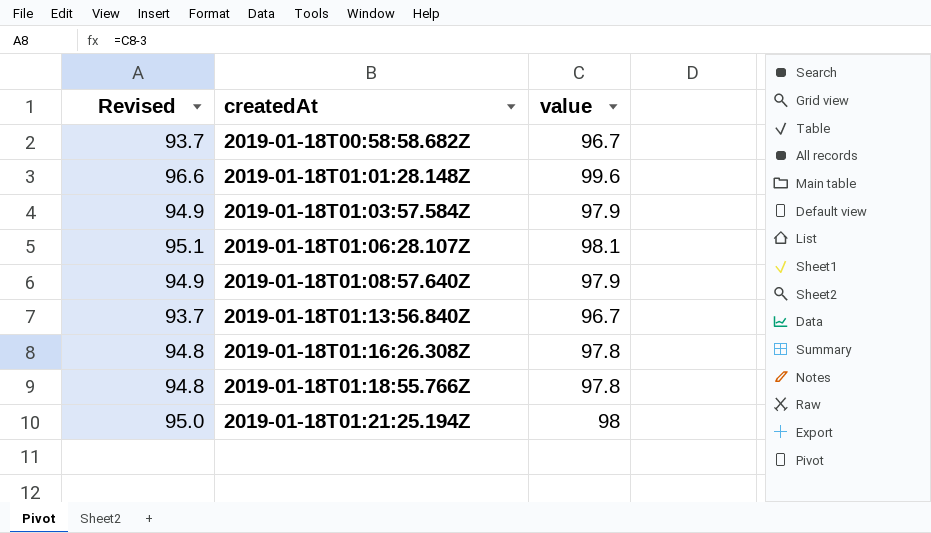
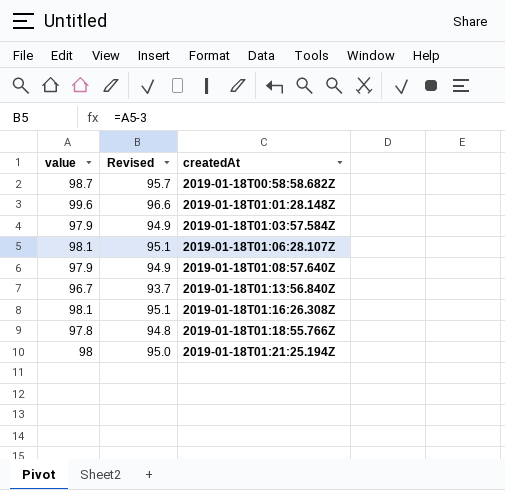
column value | position: 3 -> 1
2019-01-18T00:58:58.682Z | value: 96.7 -> 98.7
2019-01-18T00:58:58.682Z | Revised: 93.7 -> 95.7
2019-01-18T01:16:26.308Z | value: 97.8 -> 98.1
2019-01-18T01:16:26.308Z | Revised: 94.8 -> 95.1

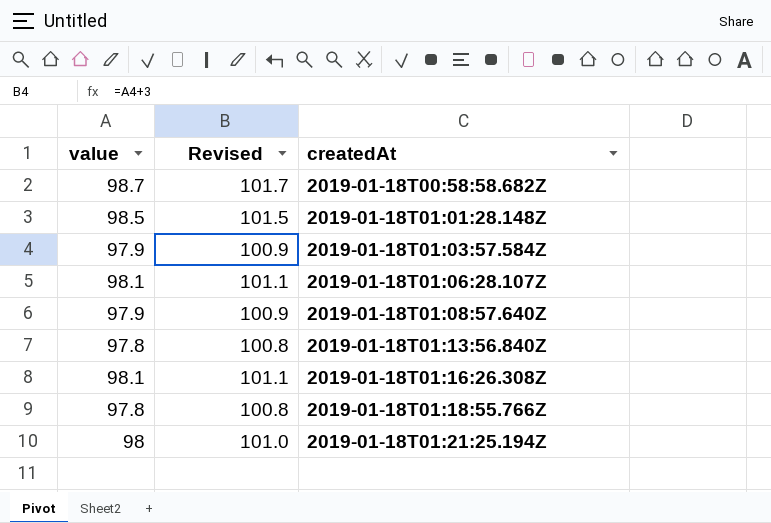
column Revised | formula: [value] - 3 -> [value] + 3
2019-01-18T01:01:28.148Z | value: 99.6 -> 98.5
2019-01-18T01:13:56.840Z | value: 96.7 -> 97.8

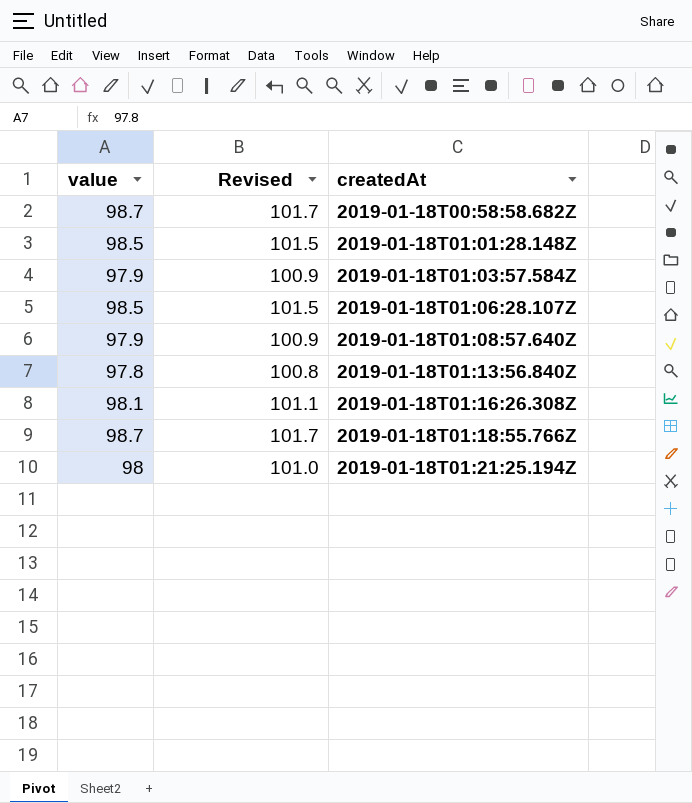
2019-01-18T01:06:28.107Z | value: 98.1 -> 98.5
2019-01-18T01:06:28.107Z | Revised: 101.1 -> 101.5
2019-01-18T01:18:55.766Z | value: 97.8 -> 98.7
2019-01-18T01:18:55.766Z | Revised: 100.8 -> 101.7

